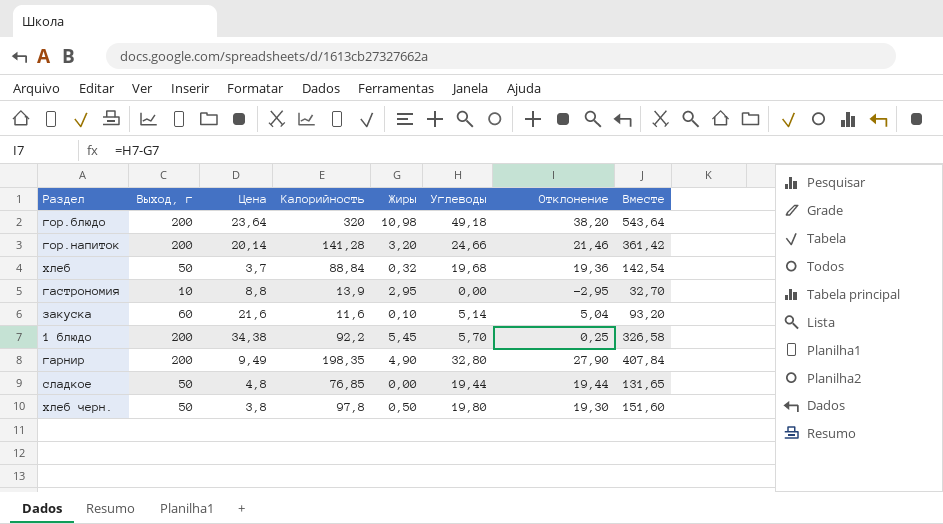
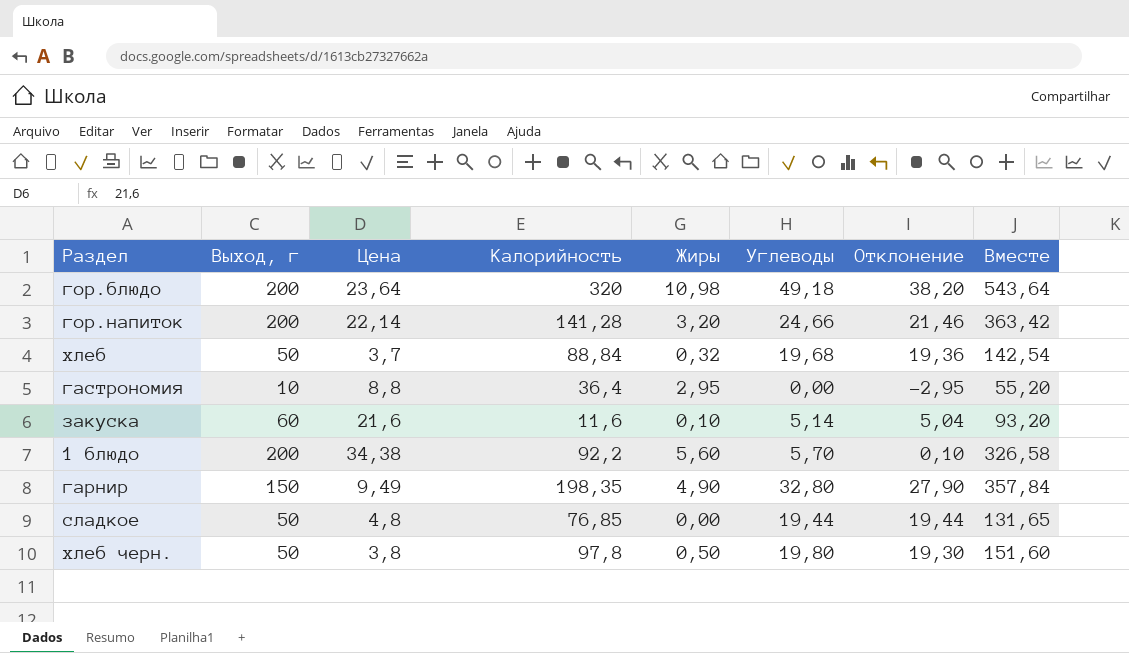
гор.напиток | Цена: 20,14 -> 22,14
гор.напиток | Вместе: 361,42 -> 363,42
гастрономия | Калорийность: 13,9 -> 36,4
гастрономия | Вместе: 32,70 -> 55,20
1 блюдо | Жиры: 5,45 -> 5,60
1 блюдо | Отклонение: 0,25 -> 0,10
гарнир | Выход, г: 200 -> 150
гарнир | Вместе: 407,84 -> 357,84

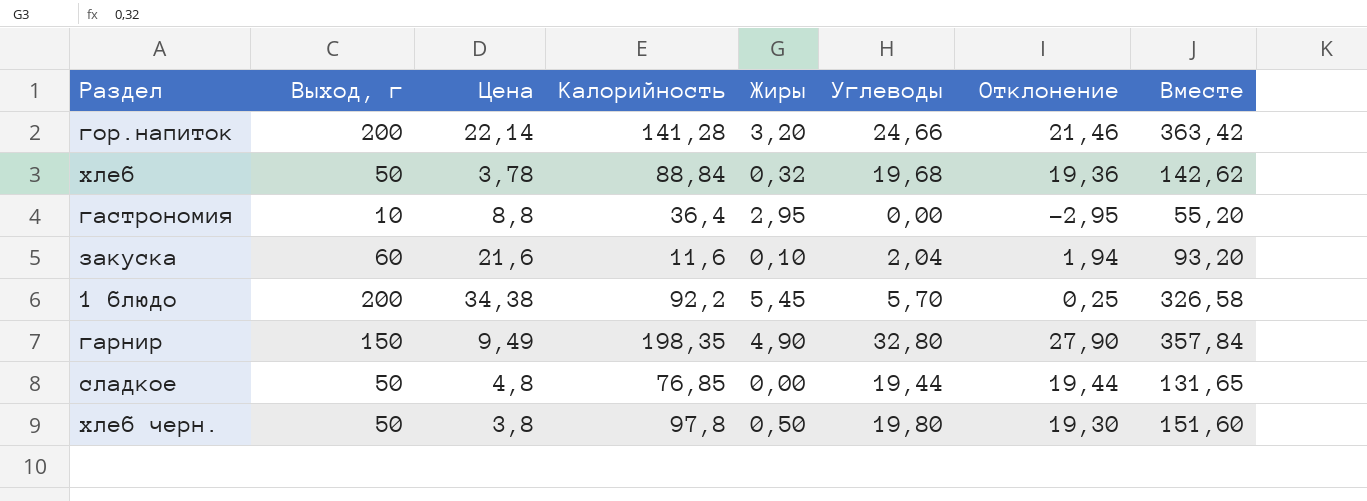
row гор.блюдо: 200 | 23,64 | 320 | 10,98 | 49,18 | 38,20 | 543,64 -> none
хлеб | Цена: 3,7 -> 3,78
хлеб | Вместе: 142,54 -> 142,62
закуска | Углеводы: 5,14 -> 2,04
закуска | Отклонение: 5,04 -> 1,94
1 блюдо | Жиры: 5,60 -> 5,45
1 блюдо | Отклонение: 0,10 -> 0,25

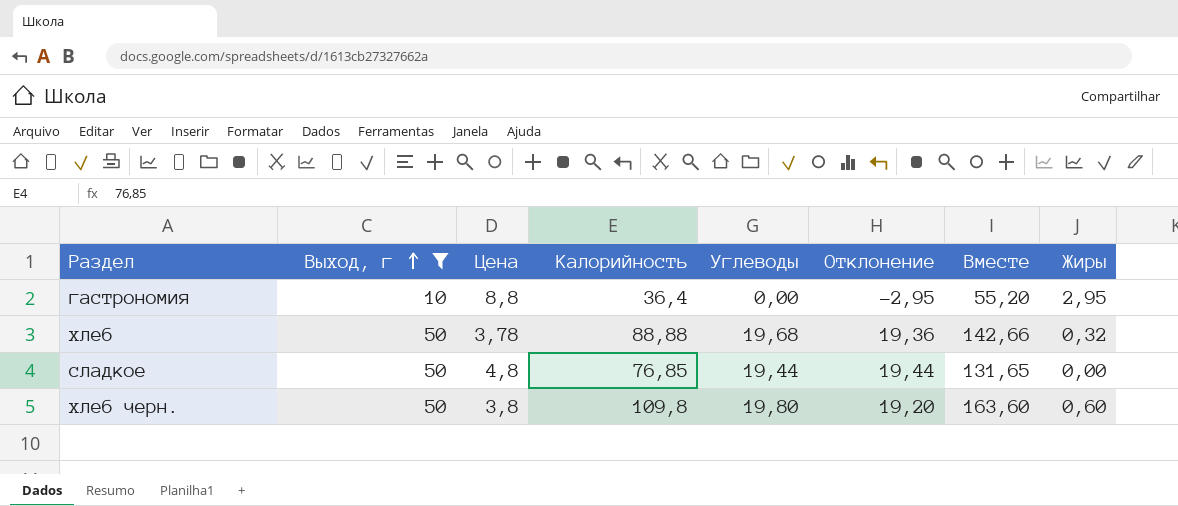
filter: none -> Выход, г <= 50
row order: none -> Выход, г ascending
column Жиры | position: 5 -> 8
хлеб | Калорийность: 88,84 -> 88,88
хлеб | Вместе: 142,62 -> 142,66
хлеб черн. | Калорийность: 97,8 -> 109,8
хлеб черн. | Отклонение: 19,30 -> 19,20
хлеб черн. | Вместе: 151,60 -> 163,60
хлеб черн. | Жиры: 0,50 -> 0,60

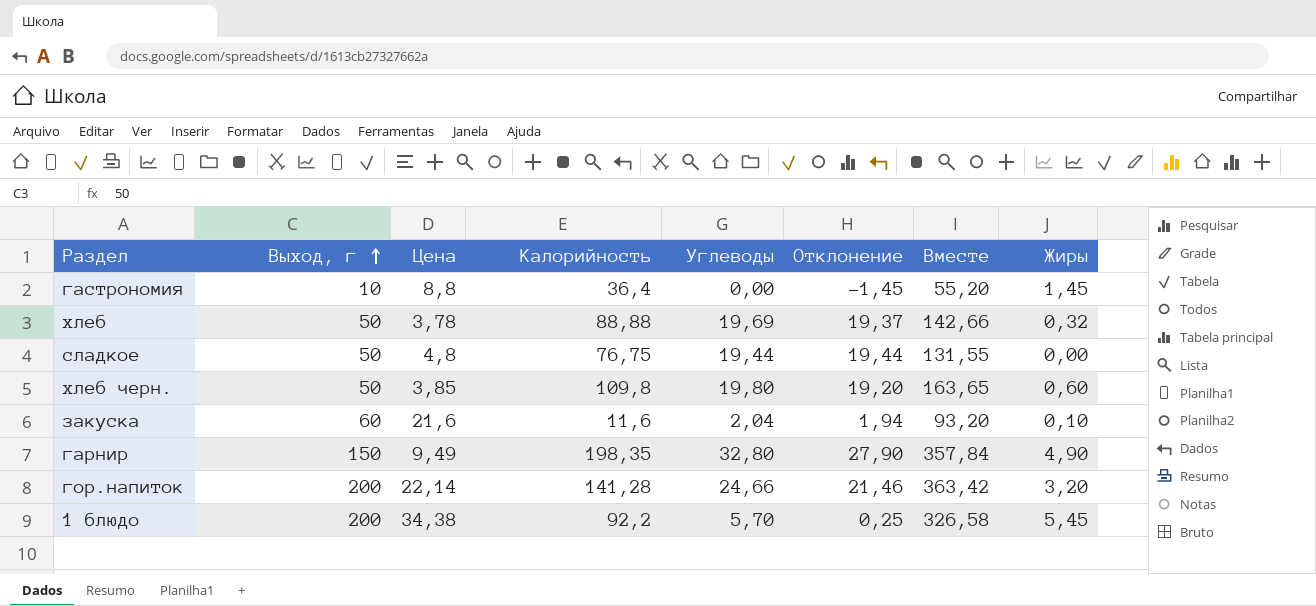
filter: Выход, г <= 50 -> none
гастрономия | Отклонение: -2,95 -> -1,45
гастрономия | Жиры: 2,95 -> 1,45
хлеб | Углеводы: 19,68 -> 19,69
хлеб | Отклонение: 19,36 -> 19,37
сладкое | Калорийность: 76,85 -> 76,75
сладкое | Вместе: 131,65 -> 131,55
хлеб черн. | Цена: 3,8 -> 3,85
хлеб черн. | Вместе: 163,60 -> 163,65

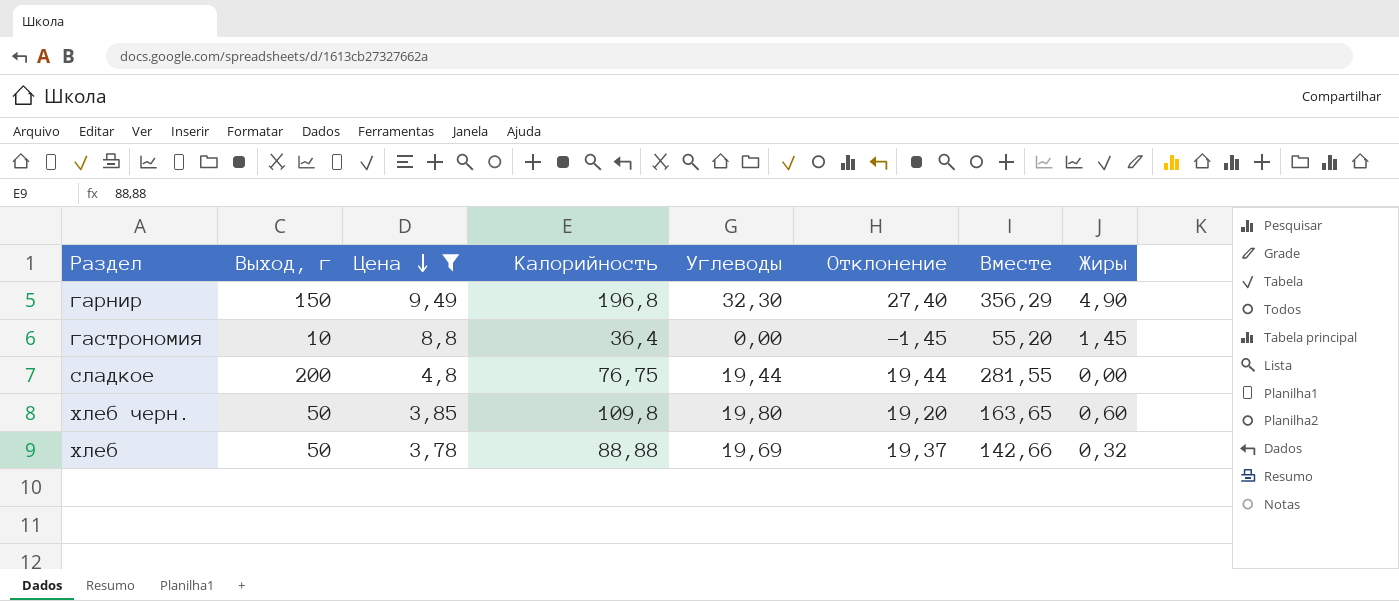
filter: none -> Цена <= 9,49
row order: Выход, г ascending -> Цена descending
гарнир | Калорийность: 198,35 -> 196,8
гарнир | Углеводы: 32,80 -> 32,30
гарнир | Отклонение: 27,90 -> 27,40
гарнир | Вместе: 357,84 -> 356,29
сладкое | Выход, г: 50 -> 200
сладкое | Вместе: 131,55 -> 281,55

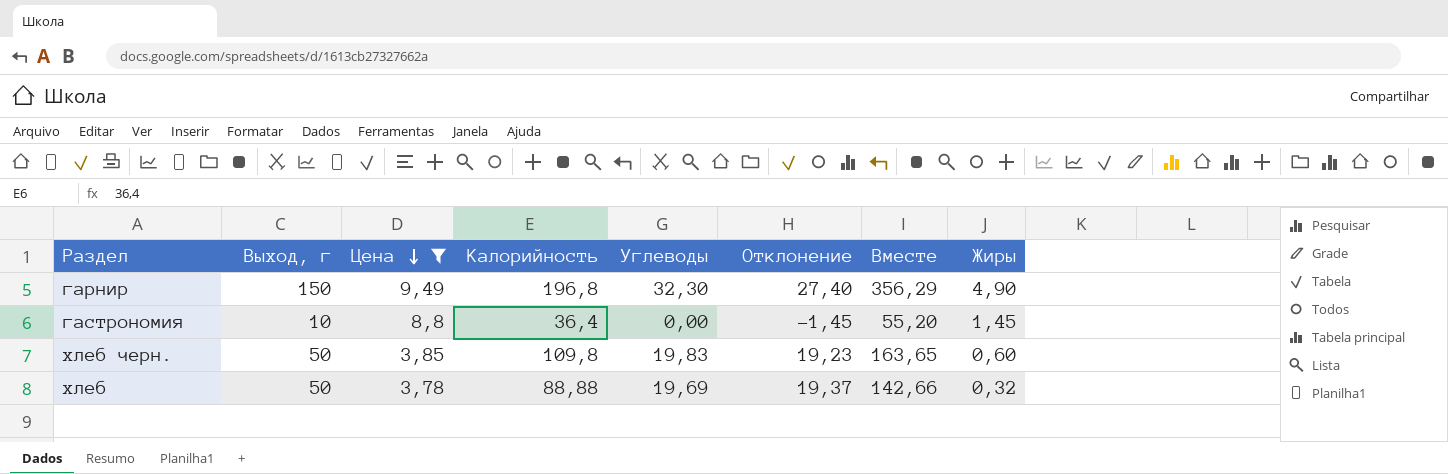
row сладкое: 200 | 4,8 | 76,75 | 19,44 | 19,44 | 281,55 | 0,00 -> none
хлеб черн. | Углеводы: 19,80 -> 19,83
хлеб черн. | Отклонение: 19,20 -> 19,23

